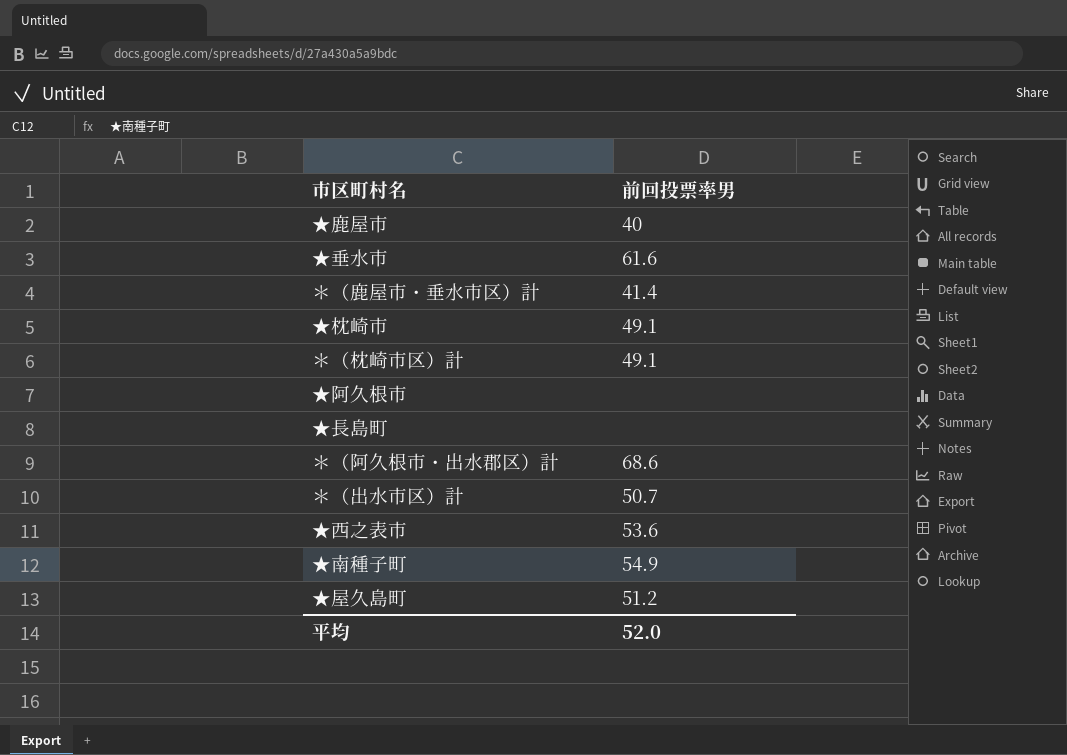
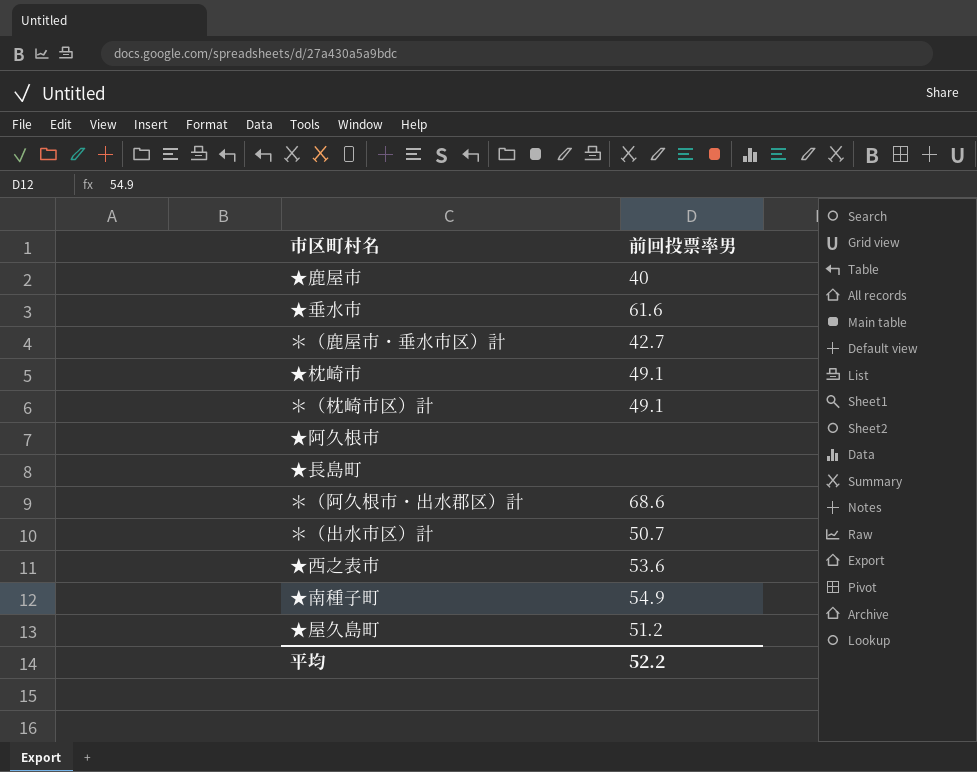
＊（鹿屋市・垂水市区）計 | 前回投票率男: 41.4 -> 42.7
平均 | 前回投票率男: 52.0 -> 52.2

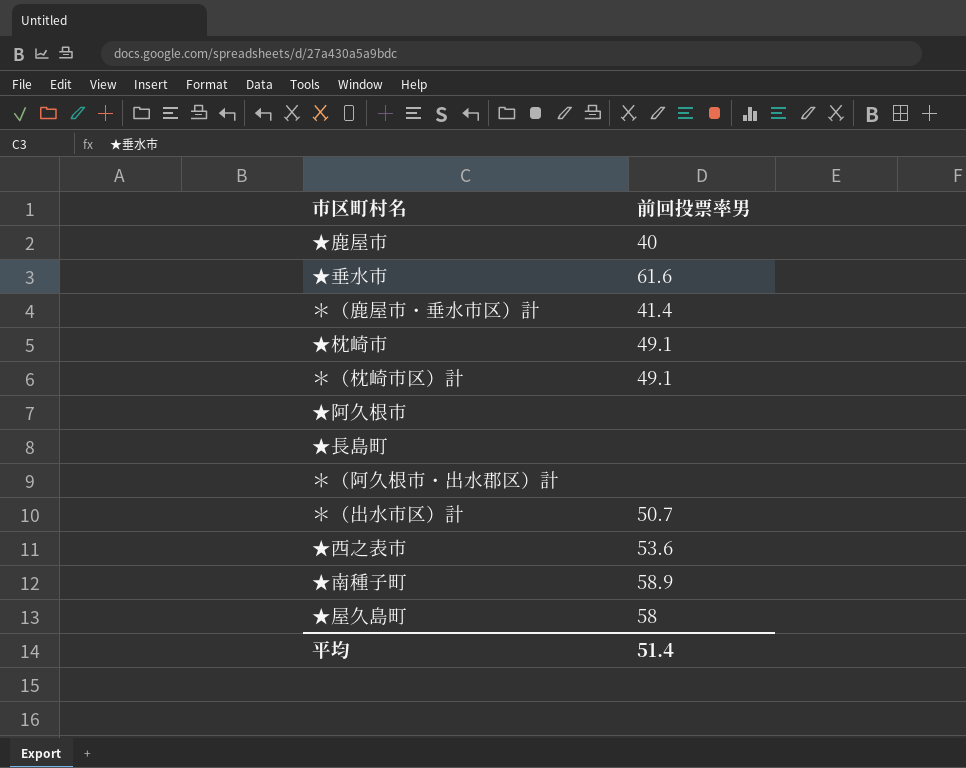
＊（鹿屋市・垂水市区）計 | 前回投票率男: 42.7 -> 41.4
＊（阿久根市・出水郡区）計 | 前回投票率男: 68.6 -> none
★南種子町 | 前回投票率男: 54.9 -> 58.9
★屋久島町 | 前回投票率男: 51.2 -> 58
平均 | 前回投票率男: 52.2 -> 51.4

